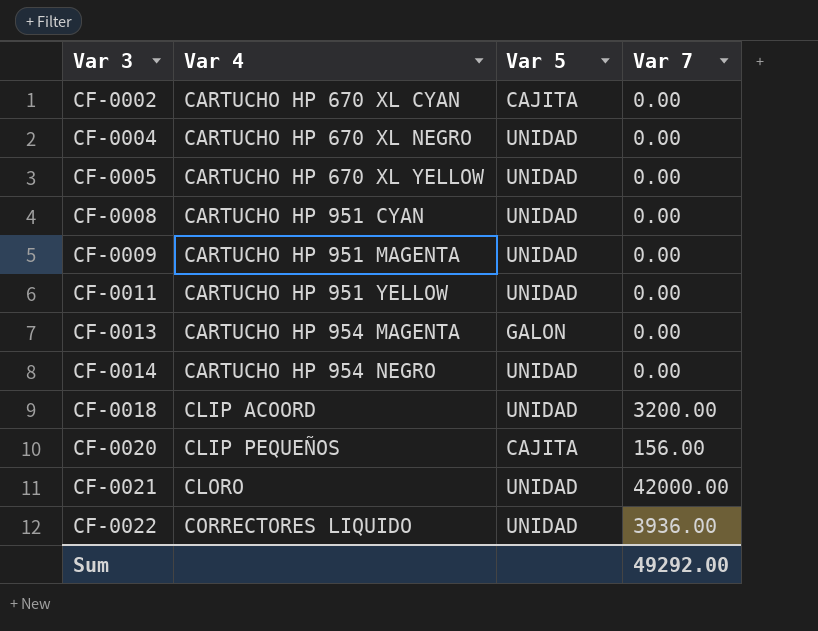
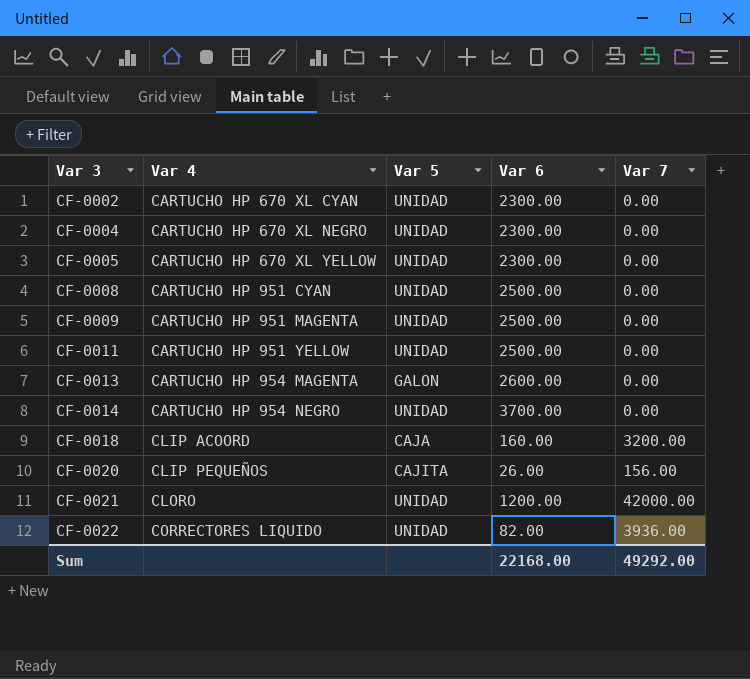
column Var 6 | position: none -> 4
CF-0002 | Var 5: CAJITA -> UNIDAD
CF-0018 | Var 5: UNIDAD -> CAJA

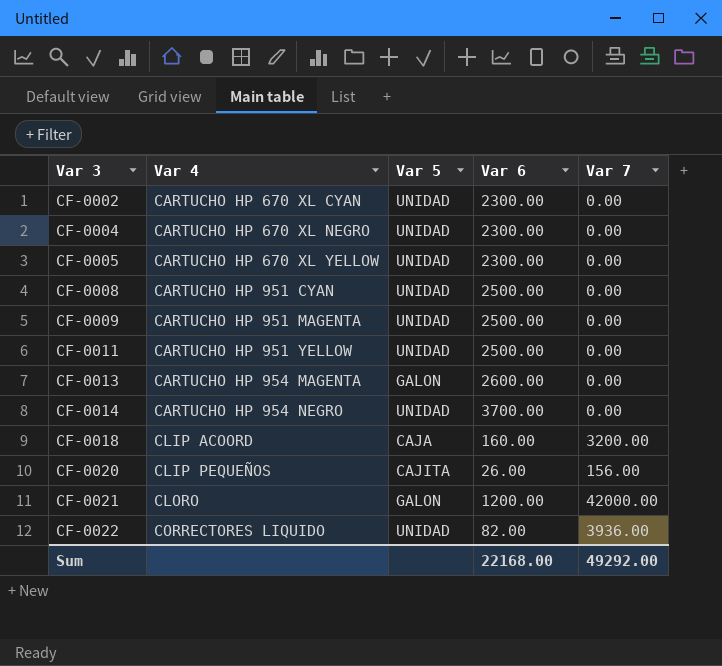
CF-0021 | Var 5: UNIDAD -> GALON

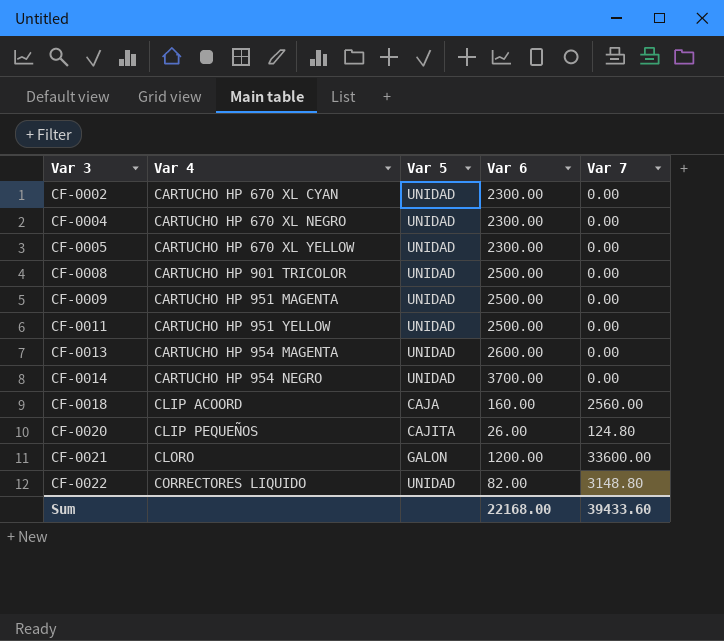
CF-0008 | Var 4: CARTUCHO HP 951 CYAN -> CARTUCHO HP 901 TRICOLOR
CF-0013 | Var 5: GALON -> UNIDAD
CF-0018 | Var 7: 3200.00 -> 2560.00
CF-0020 | Var 7: 156.00 -> 124.80
CF-0021 | Var 7: 42000.00 -> 33600.00
CF-0022 | Var 7: 3936.00 -> 3148.80
Sum | Var 7: 49292.00 -> 39433.60

